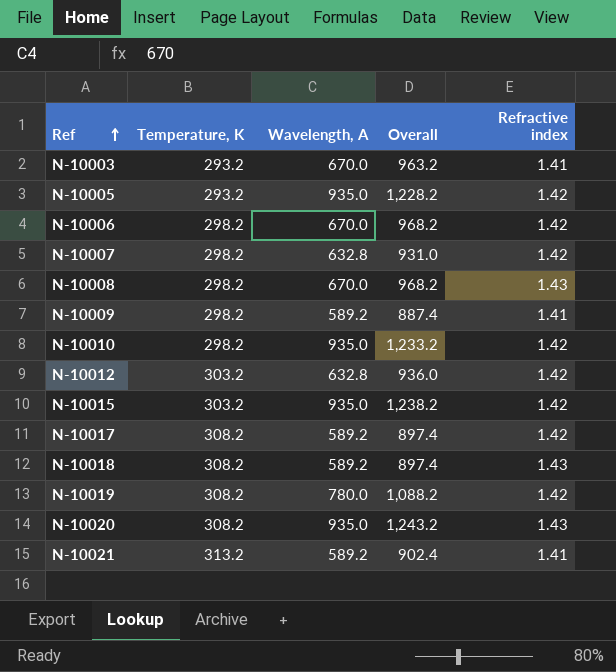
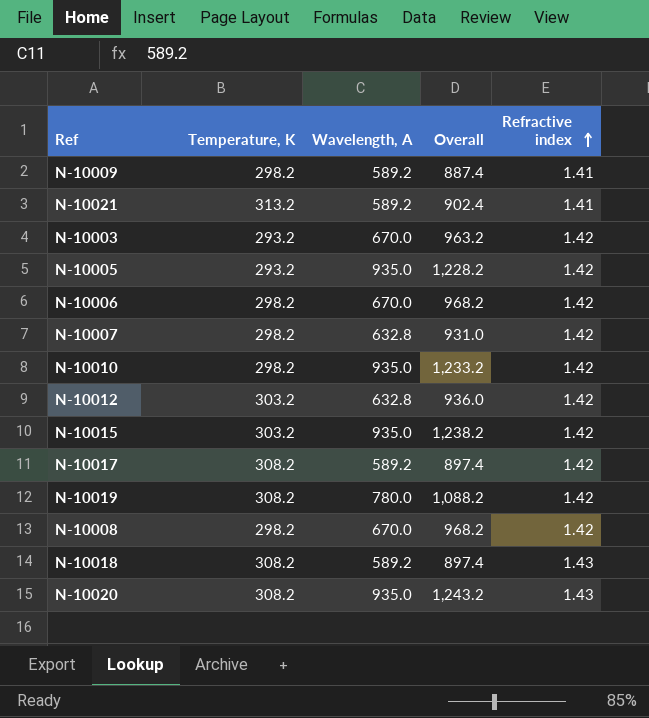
row order: Ref ascending -> Refractive index ascending
N-10003 | Refractive index: 1.41 -> 1.42
N-10008 | Refractive index: 1.43 -> 1.42

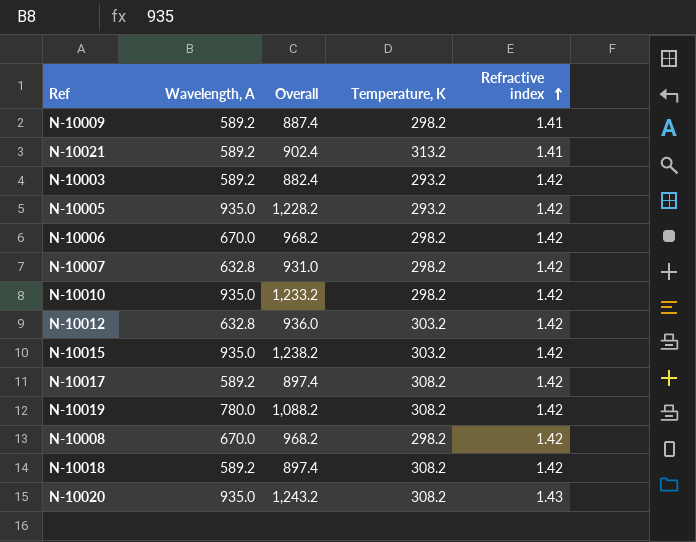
column Temperature, K | position: 2 -> 4
N-10003 | Wavelength, A: 670.0 -> 589.2
N-10003 | Overall: 963.2 -> 882.4
N-10018 | Refractive index: 1.43 -> 1.42

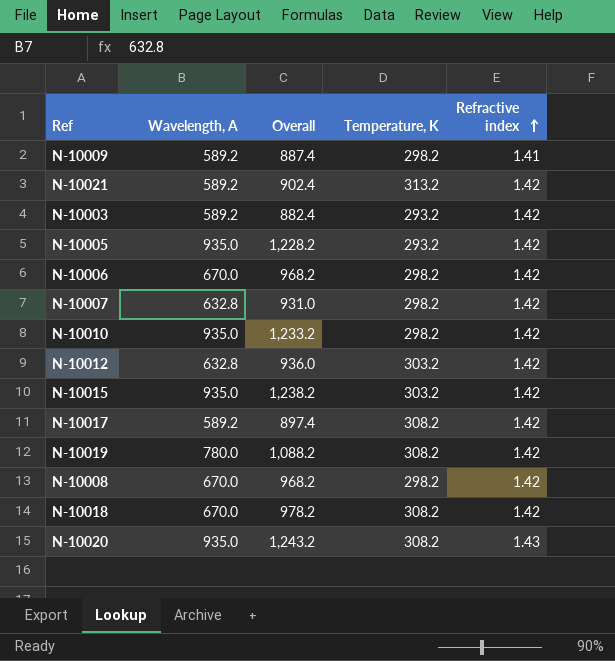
N-10021 | Refractive index: 1.41 -> 1.42
N-10018 | Wavelength, A: 589.2 -> 670.0
N-10018 | Overall: 897.4 -> 978.2

